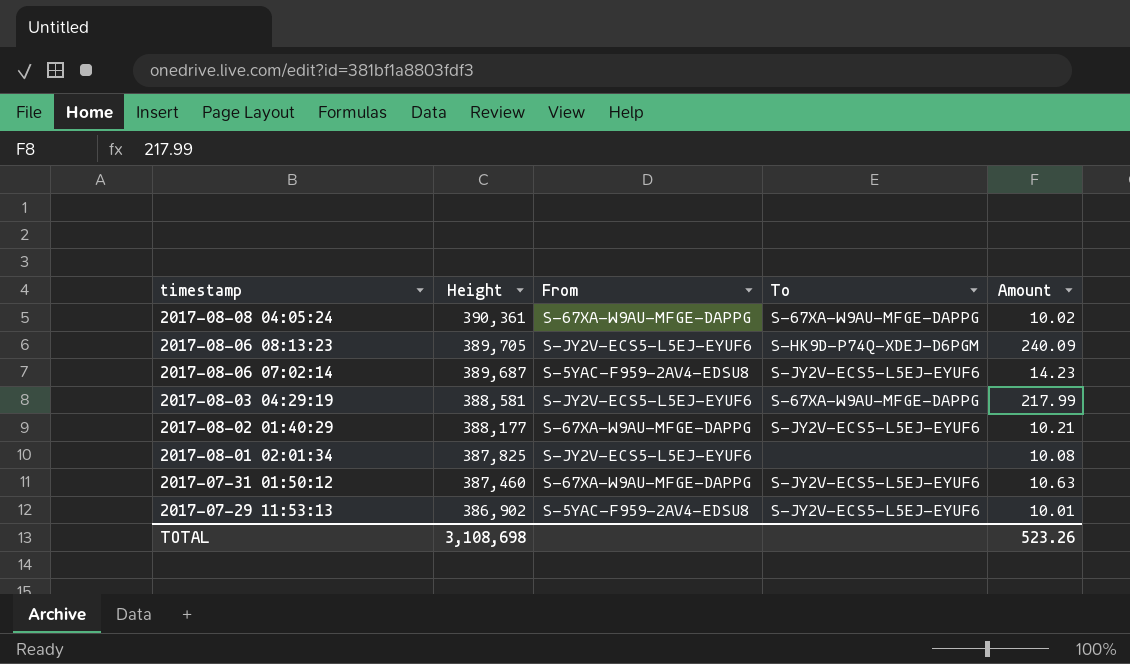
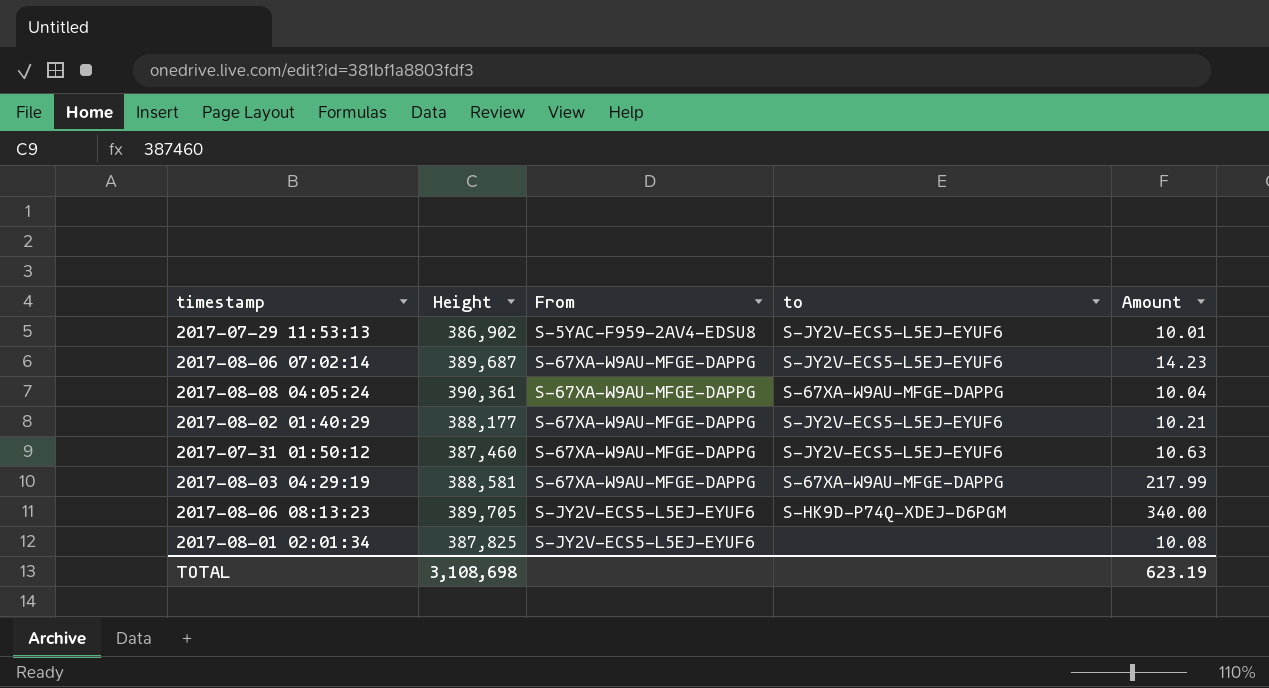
row order: timestamp descending -> From ascending
column name: To -> to
2017-08-06 07:02:14 | From: S-5YAC-F959-2AV4-EDSU8 -> S-67XA-W9AU-MFGE-DAPPG
2017-08-08 04:05:24 | Amount: 10.02 -> 10.04
2017-08-03 04:29:19 | From: S-JY2V-ECS5-L5EJ-EYUF6 -> S-67XA-W9AU-MFGE-DAPPG
2017-08-06 08:13:23 | Amount: 240.09 -> 340.00
TOTAL | Amount: 523.26 -> 623.19

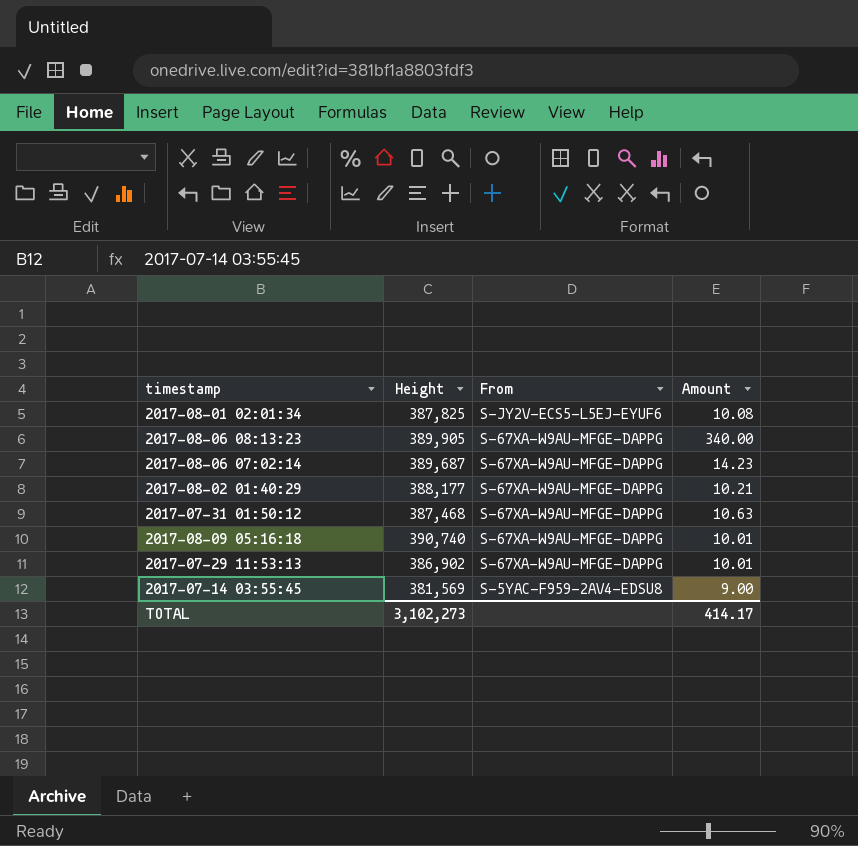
row order: From ascending -> From descending
column to | position: 4 -> none
row 2017-08-08 04:05:24: 390,361 | S-67XA-W9AU-MFGE-DAPPG | S-67XA-W9AU-MFGE-DAPPG | 10.04 -> none
row 2017-08-03 04:29:19: 388,581 | S-67XA-W9AU-MFGE-DAPPG | S-67XA-W9AU-MFGE-DAPPG | 217.99 -> none
2017-08-06 08:13:23 | Height: 389,705 -> 389,905
2017-08-06 08:13:23 | From: S-JY2V-ECS5-L5EJ-EYUF6 -> S-67XA-W9AU-MFGE-DAPPG
2017-07-31 01:50:12 | Height: 387,460 -> 387,468
row 2017-08-09 05:16:18: none -> 390,740 | S-67XA-W9AU-MFGE-DAPPG | 10.01
2017-07-29 11:53:13 | From: S-5YAC-F959-2AV4-EDSU8 -> S-67XA-W9AU-MFGE-DAPPG
row 2017-07-14 03:55:45: none -> 381,569 | S-5YAC-F959-2AV4-EDSU8 | 9.00
TOTAL | Height: 3,108,698 -> 3,102,273
TOTAL | Amount: 623.19 -> 414.17

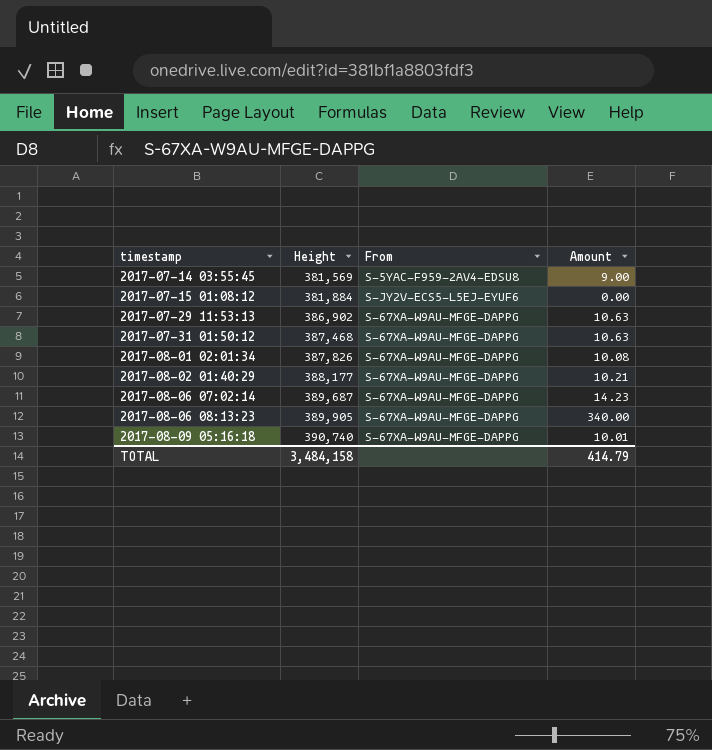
row order: From descending -> timestamp ascending
row 2017-07-15 01:08:12: none -> 381,884 | S-JY2V-ECS5-L5EJ-EYUF6 | 0.00
2017-07-29 11:53:13 | Amount: 10.01 -> 10.63
2017-08-01 02:01:34 | Height: 387,825 -> 387,826
2017-08-01 02:01:34 | From: S-JY2V-ECS5-L5EJ-EYUF6 -> S-67XA-W9AU-MFGE-DAPPG
TOTAL | Height: 3,102,273 -> 3,484,158
TOTAL | Amount: 414.17 -> 414.79

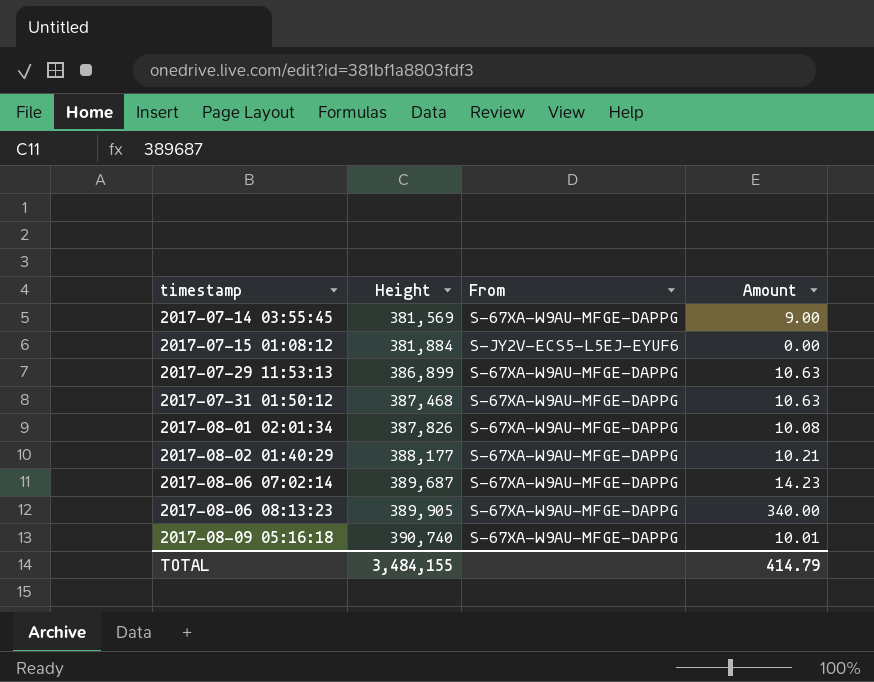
2017-07-14 03:55:45 | From: S-5YAC-F959-2AV4-EDSU8 -> S-67XA-W9AU-MFGE-DAPPG
2017-07-29 11:53:13 | Height: 386,902 -> 386,899
TOTAL | Height: 3,484,158 -> 3,484,155

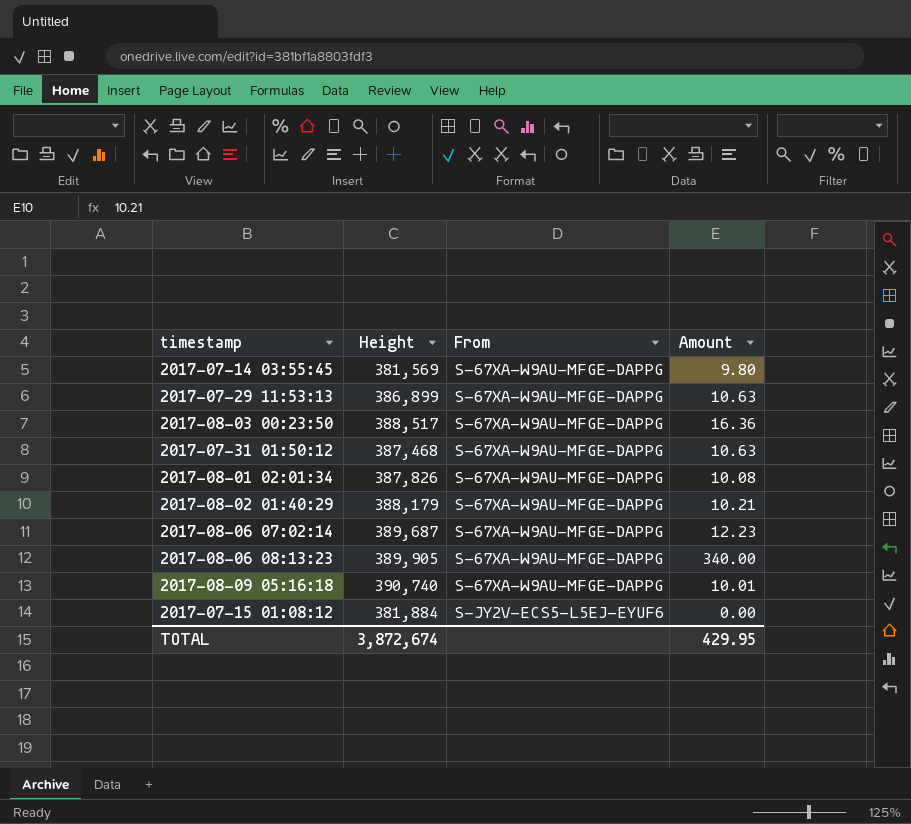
row order: timestamp ascending -> From ascending
2017-07-14 03:55:45 | Amount: 9.00 -> 9.80
row 2017-08-03 00:23:50: none -> 388,517 | S-67XA-W9AU-MFGE-DAPPG | 16.36
2017-08-02 01:40:29 | Height: 388,177 -> 388,179
2017-08-06 07:02:14 | Amount: 14.23 -> 12.23
TOTAL | Height: 3,484,155 -> 3,872,674
TOTAL | Amount: 414.79 -> 429.95

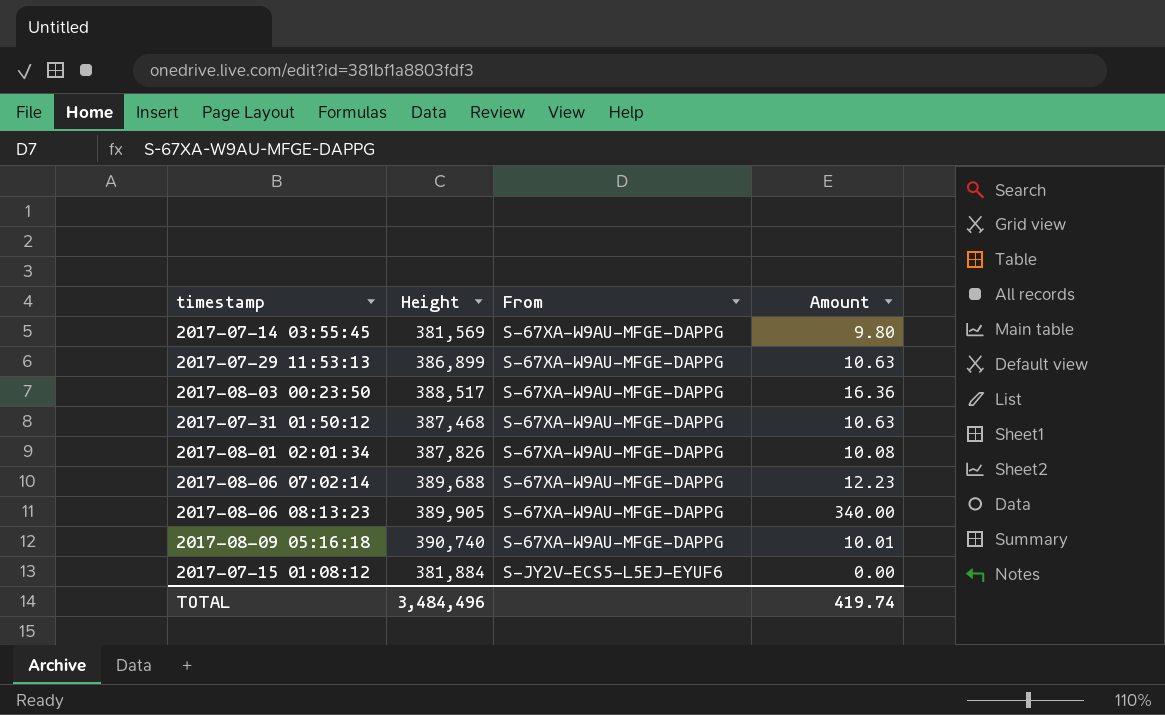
row 2017-08-02 01:40:29: 388,179 | S-67XA-W9AU-MFGE-DAPPG | 10.21 -> none
2017-08-06 07:02:14 | Height: 389,687 -> 389,688
TOTAL | Height: 3,872,674 -> 3,484,496
TOTAL | Amount: 429.95 -> 419.74

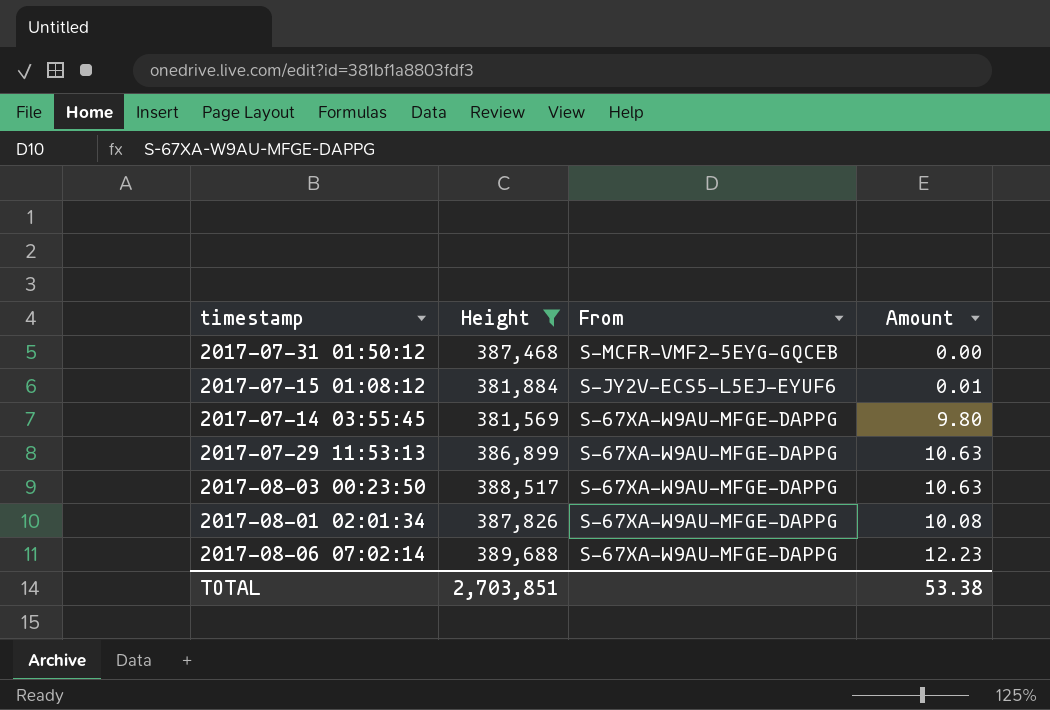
filter: none -> Height <= 389,688
row order: From ascending -> From descending
2017-07-31 01:50:12 | From: S-67XA-W9AU-MFGE-DAPPG -> S-MCFR-VMF2-5EYG-GQCEB
2017-07-31 01:50:12 | Amount: 10.63 -> 0.00
2017-07-15 01:08:12 | Amount: 0.00 -> 0.01
2017-08-03 00:23:50 | Amount: 16.36 -> 10.63
TOTAL | Height: 3,484,496 -> 2,703,851
TOTAL | Amount: 419.74 -> 53.38

